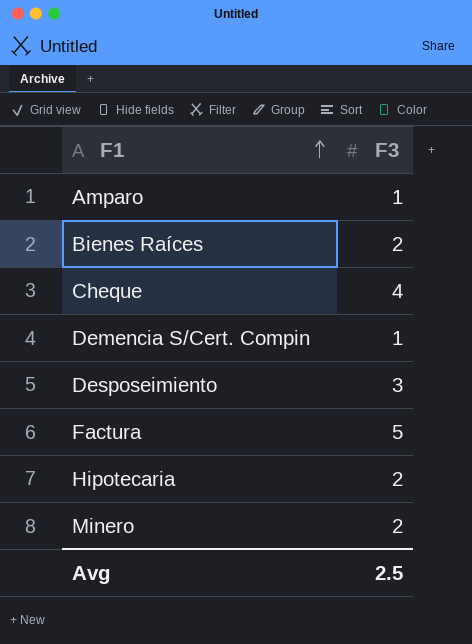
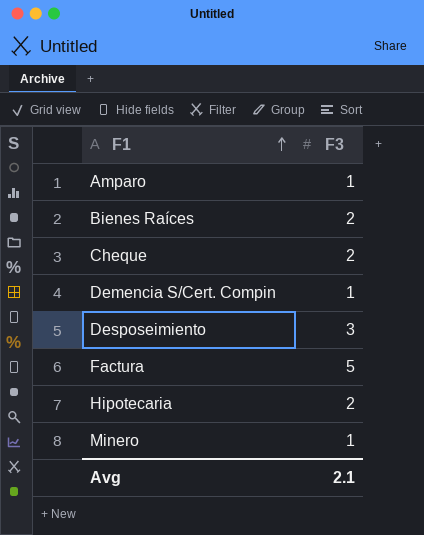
Cheque | F3: 4 -> 2
Minero | F3: 2 -> 1
Avg | F3: 2.5 -> 2.1

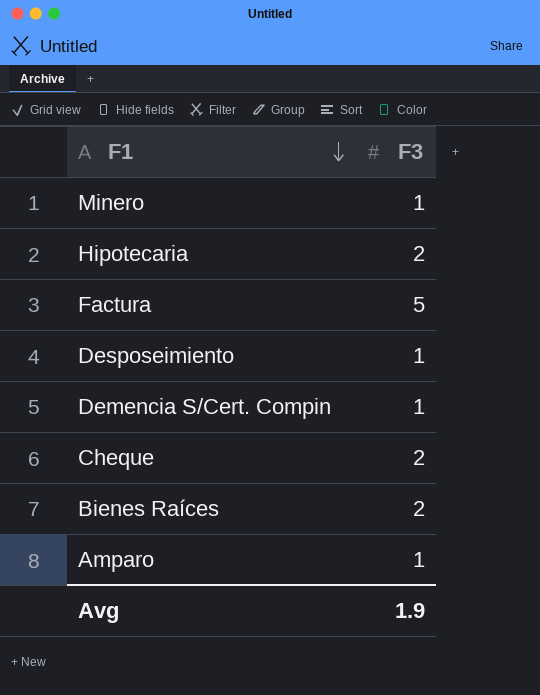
row order: F1 ascending -> F1 descending
Desposeimiento | F3: 3 -> 1
Avg | F3: 2.1 -> 1.9

